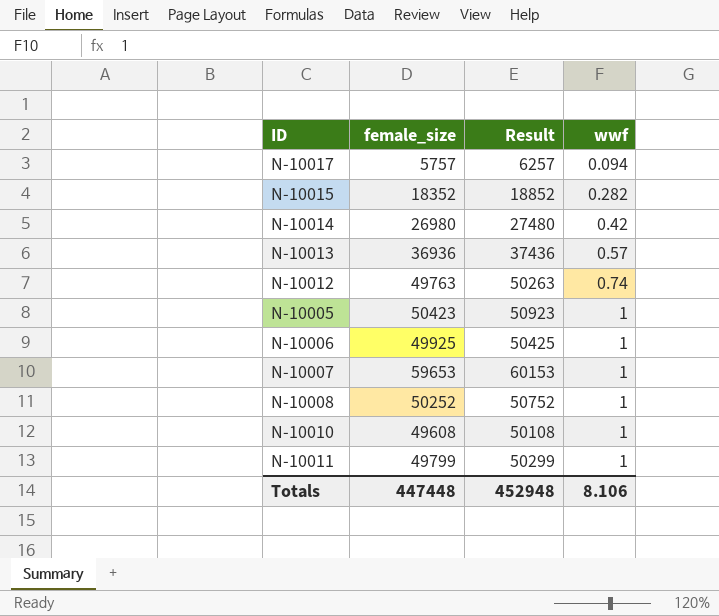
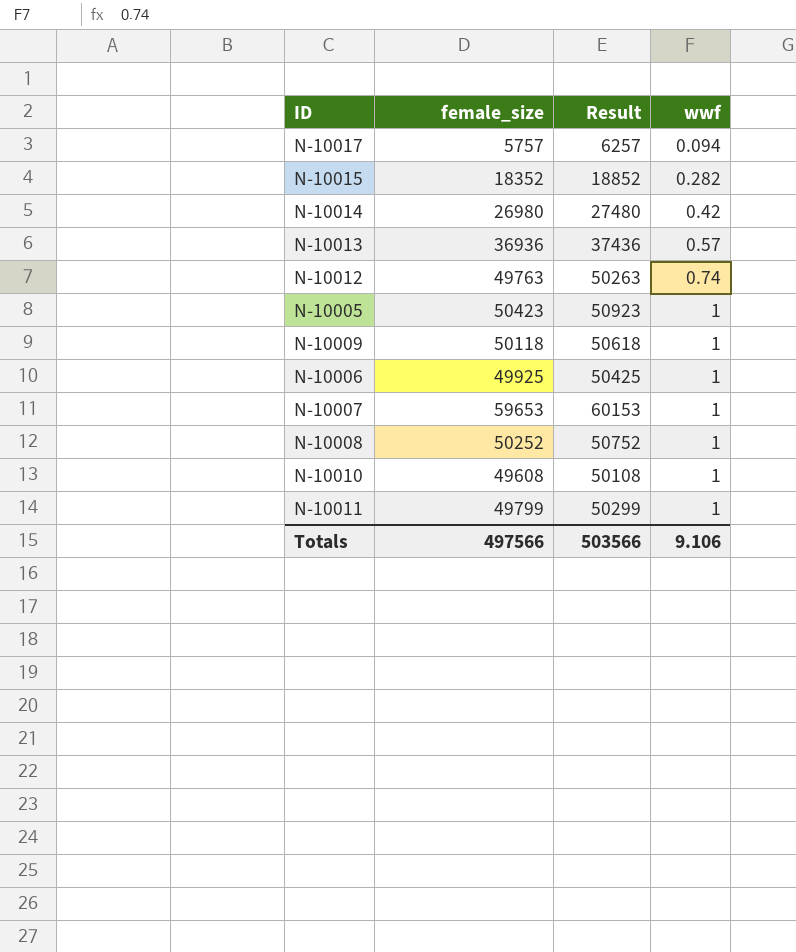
row N-10009: none -> 50118 | 50618 | 1
Totals | female_size: 447448 -> 497566
Totals | Result: 452948 -> 503566
Totals | wwf: 8.106 -> 9.106

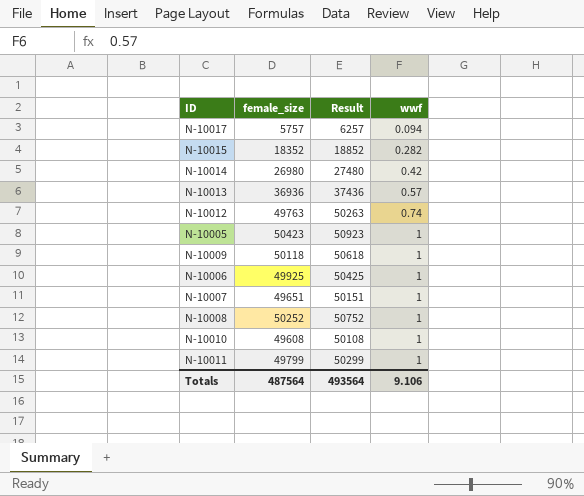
N-10007 | female_size: 59653 -> 49651
N-10007 | Result: 60153 -> 50151
Totals | female_size: 497566 -> 487564
Totals | Result: 503566 -> 493564

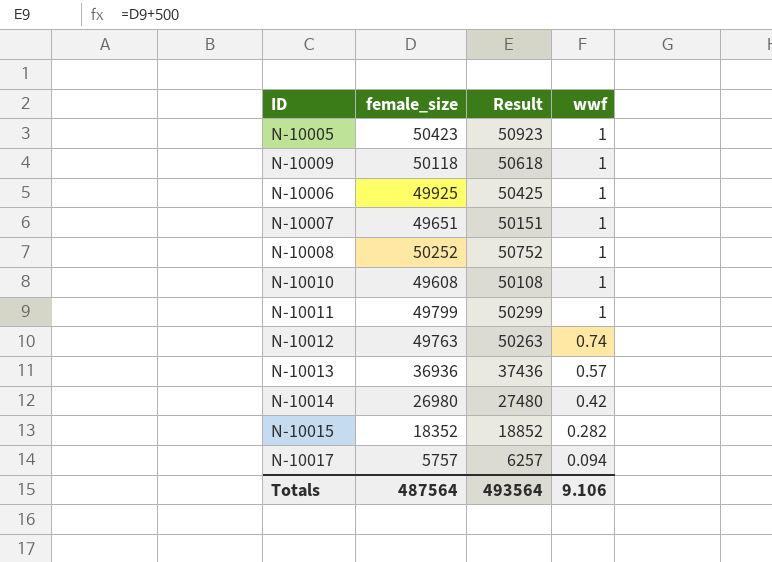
row order: wwf ascending -> wwf descending

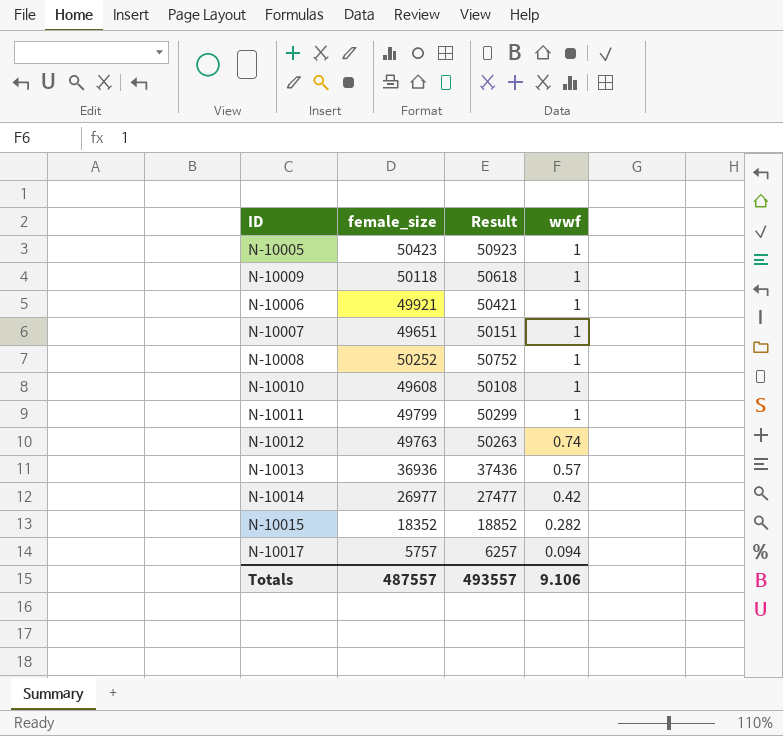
N-10006 | female_size: 49925 -> 49921
N-10006 | Result: 50425 -> 50421
N-10014 | female_size: 26980 -> 26977
N-10014 | Result: 27480 -> 27477
Totals | female_size: 487564 -> 487557
Totals | Result: 493564 -> 493557

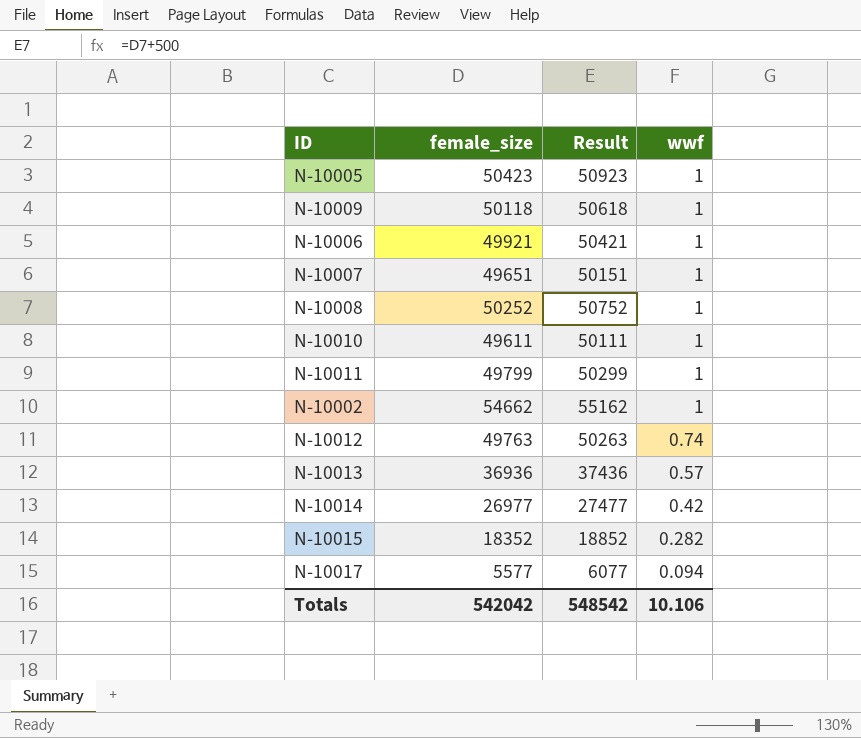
N-10010 | female_size: 49608 -> 49611
N-10010 | Result: 50108 -> 50111
row N-10002: none -> 54662 | 55162 | 1
N-10017 | female_size: 5757 -> 5577
N-10017 | Result: 6257 -> 6077
Totals | female_size: 487557 -> 542042
Totals | Result: 493557 -> 548542
Totals | wwf: 9.106 -> 10.106

